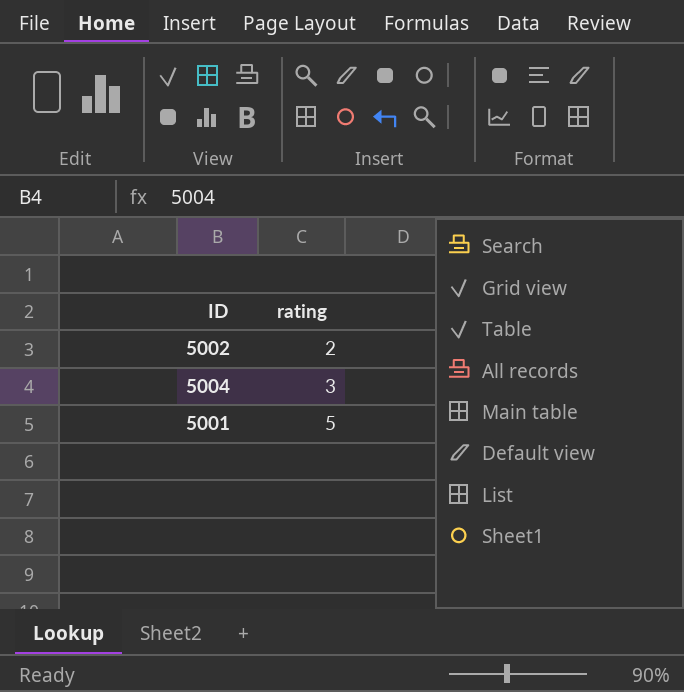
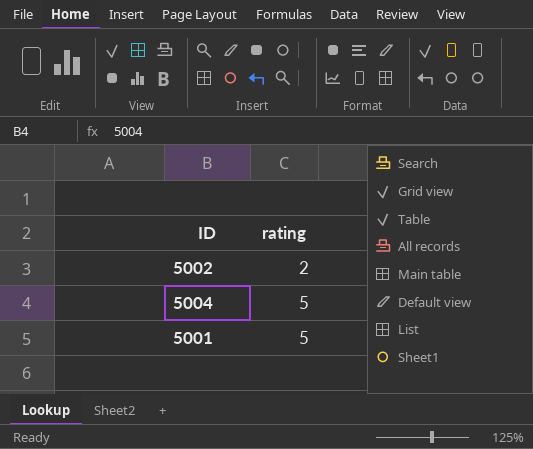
5004 | rating: 3 -> 5

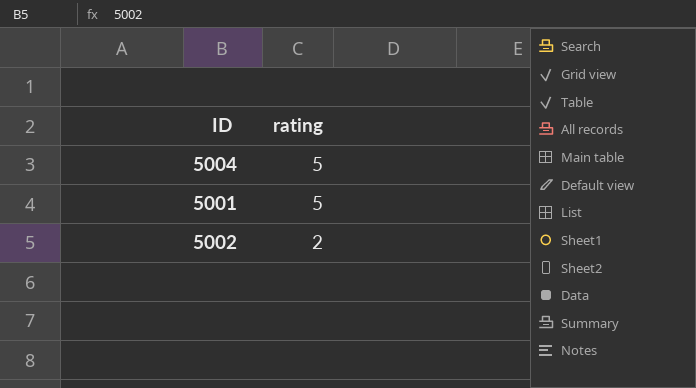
row order: rating ascending -> rating descending

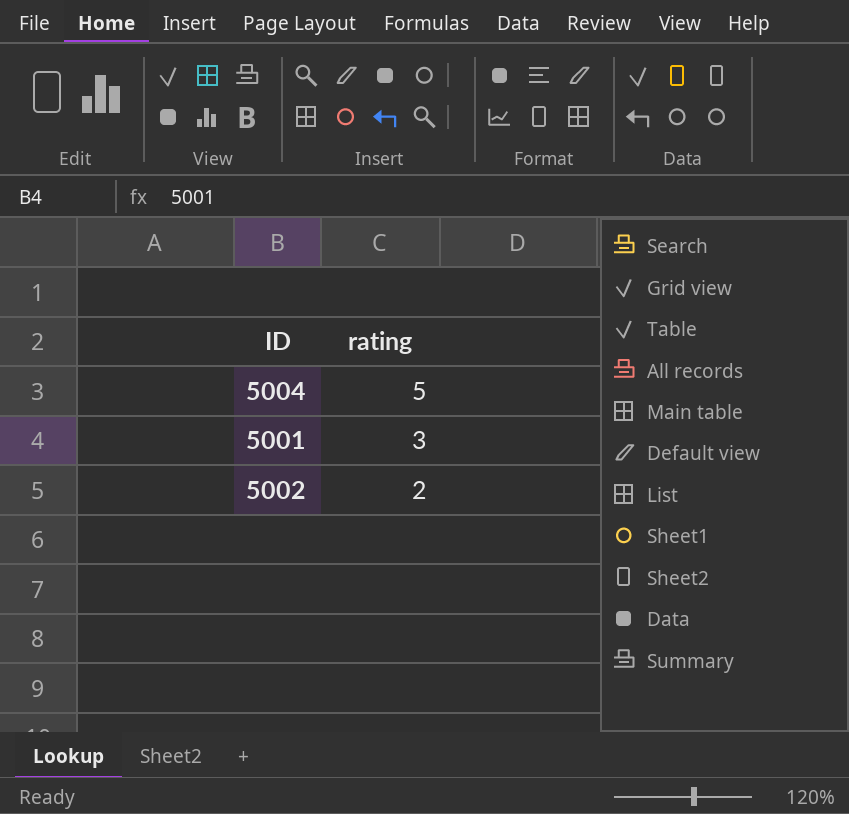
5001 | rating: 5 -> 3

